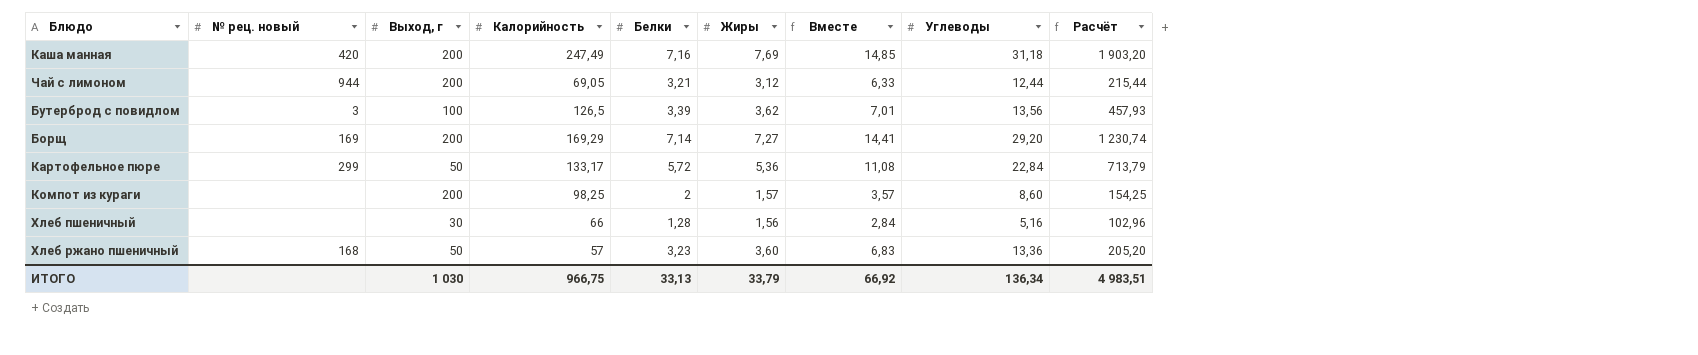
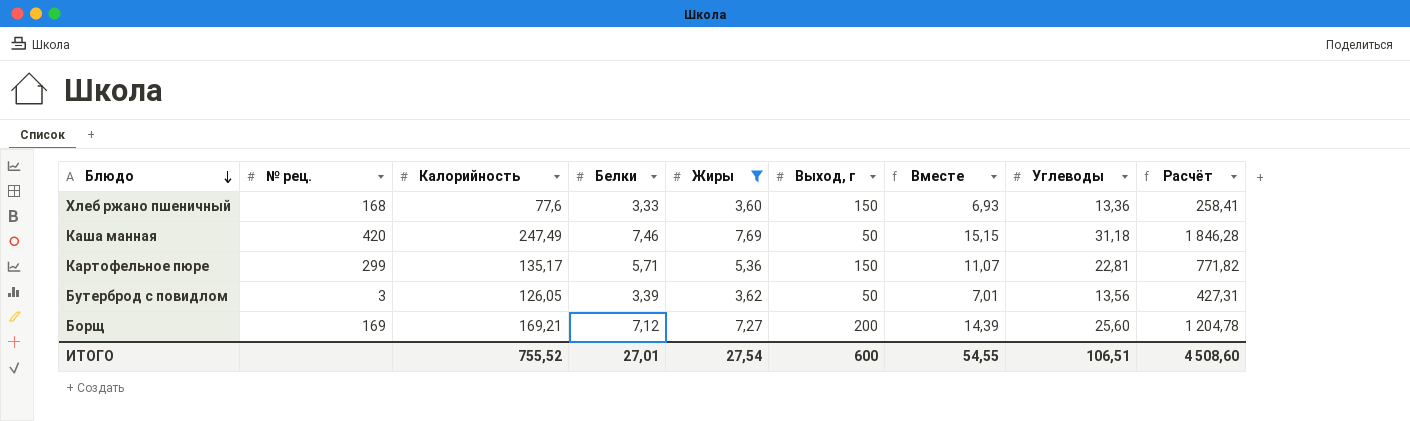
filter: none -> Жиры >= 3,60
row order: none -> Блюдо descending
column name: № рец. новый -> № рец.
column Выход, г | position: 3 -> 6
column Расчёт | formula: [Калорийность] * [Жиры] -> [Калорийность] * [Белки]
Хлеб ржано пшеничный | Калорийность: 57 -> 77,6
Хлеб ржано пшеничный | Белки: 3,23 -> 3,33
Хлеб ржано пшеничный | Выход, г: 50 -> 150
Хлеб ржано пшеничный | Вместе: 6,83 -> 6,93
Каша манная | Белки: 7,16 -> 7,46
Каша манная | Выход, г: 200 -> 50
Каша манная | Вместе: 14,85 -> 15,15
Картофельное пюре | Калорийность: 133,17 -> 135,17
Картофельное пюре | Белки: 5,72 -> 5,71
Картофельное пюре | Выход, г: 50 -> 150
Картофельное пюре | Вместе: 11,08 -> 11,07
Картофельное пюре | Углеводы: 22,84 -> 22,81
Бутерброд с повидлом | Калорийность: 126,5 -> 126,05
Бутерброд с повидлом | Выход, г: 100 -> 50
Борщ | Калорийность: 169,29 -> 169,21
Борщ | Белки: 7,14 -> 7,12
Борщ | Вместе: 14,41 -> 14,39
Борщ | Углеводы: 29,20 -> 25,60
ИТОГО | Калорийность: 966,75 -> 755,52
ИТОГО | Белки: 33,13 -> 27,01
ИТОГО | Жиры: 33,79 -> 27,54
ИТОГО | Выход, г: 1 030 -> 600
ИТОГО | Вместе: 66,92 -> 54,55
ИТОГО | Углеводы: 136,34 -> 106,51
ИТОГО | Расчёт: 4 983,51 -> 4 508,60

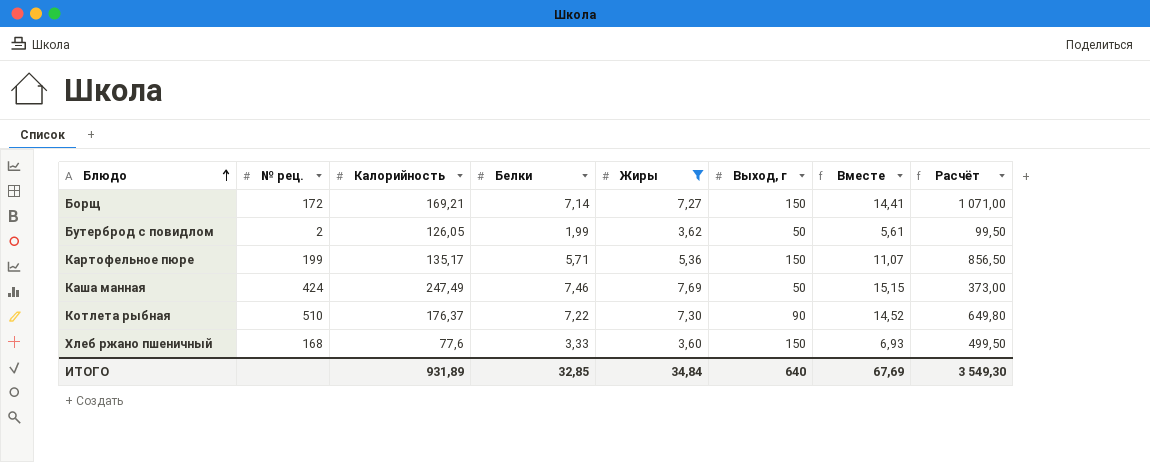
row order: Блюдо descending -> Блюдо ascending
column Углеводы | position: 8 -> none
column Расчёт | formula: [Калорийность] * [Белки] -> [Белки] * [Выход, г]
Борщ | № рец.: 169 -> 172
Борщ | Белки: 7,12 -> 7,14
Борщ | Выход, г: 200 -> 150
Борщ | Вместе: 14,39 -> 14,41
Бутерброд с повидлом | № рец.: 3 -> 2
Бутерброд с повидлом | Белки: 3,39 -> 1,99
Бутерброд с повидлом | Вместе: 7,01 -> 5,61
Картофельное пюре | № рец.: 299 -> 199
Каша манная | № рец.: 420 -> 424
row Котлета рыбная: none -> 510 | 176,37 | 7,22 | 7,30 | 90 | 14,52 | 649,80
ИТОГО | Калорийность: 755,52 -> 931,89
ИТОГО | Белки: 27,01 -> 32,85
ИТОГО | Жиры: 27,54 -> 34,84
ИТОГО | Выход, г: 600 -> 640
ИТОГО | Вместе: 54,55 -> 67,69
ИТОГО | Расчёт: 4 508,60 -> 3 549,30

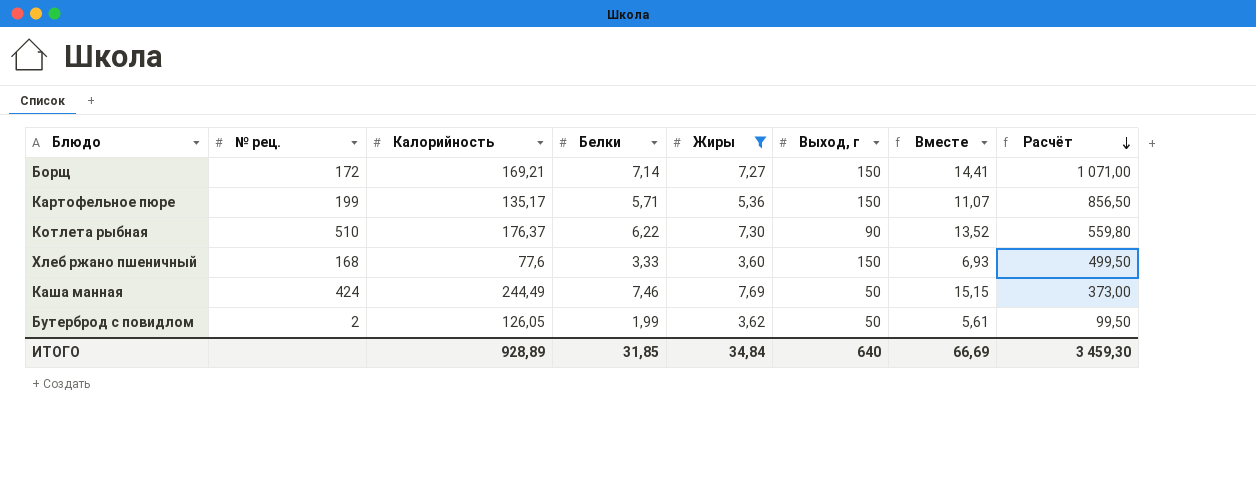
row order: Блюдо ascending -> Расчёт descending
Котлета рыбная | Белки: 7,22 -> 6,22
Котлета рыбная | Вместе: 14,52 -> 13,52
Котлета рыбная | Расчёт: 649,80 -> 559,80
Каша манная | Калорийность: 247,49 -> 244,49
ИТОГО | Калорийность: 931,89 -> 928,89
ИТОГО | Белки: 32,85 -> 31,85
ИТОГО | Вместе: 67,69 -> 66,69
ИТОГО | Расчёт: 3 549,30 -> 3 459,30

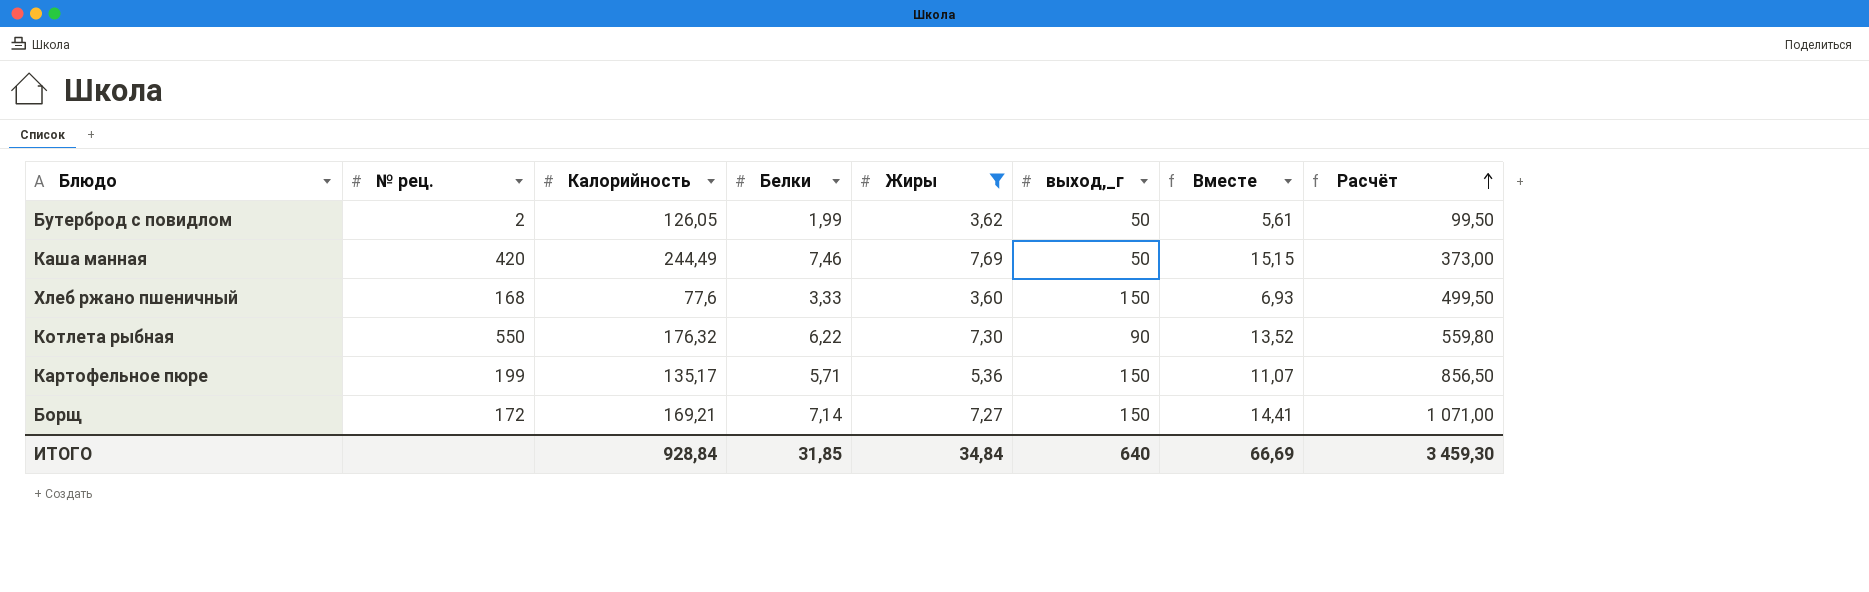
row order: Расчёт descending -> Расчёт ascending
column name: Выход, г -> выход,_г
Каша манная | № рец.: 424 -> 420
Котлета рыбная | № рец.: 510 -> 550
Котлета рыбная | Калорийность: 176,37 -> 176,32
ИТОГО | Калорийность: 928,89 -> 928,84

